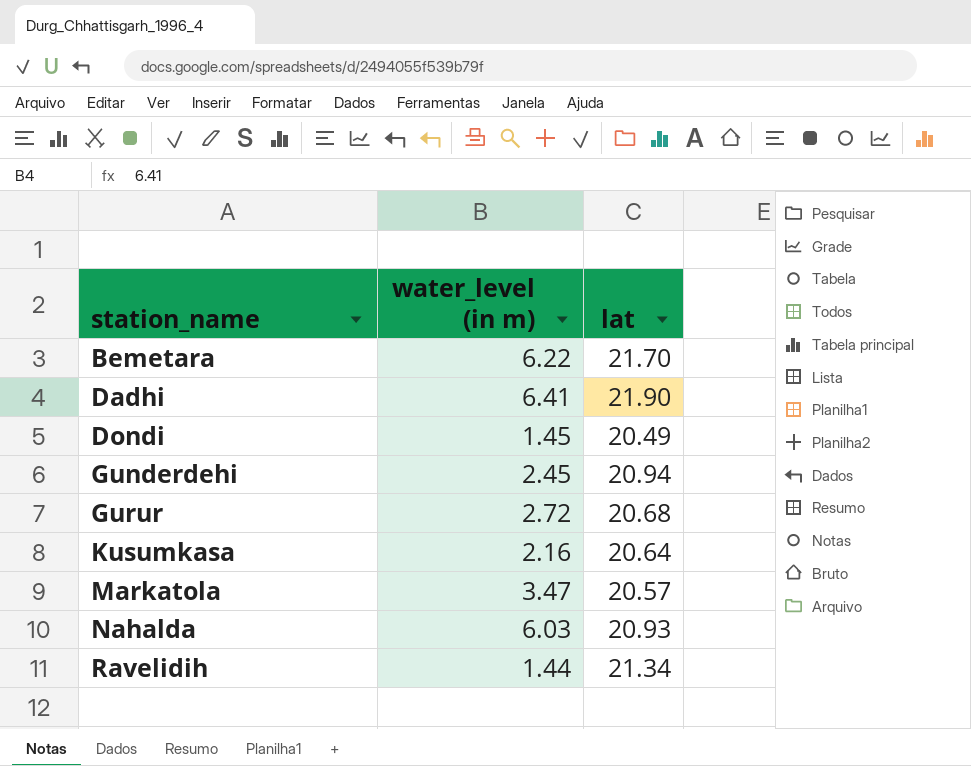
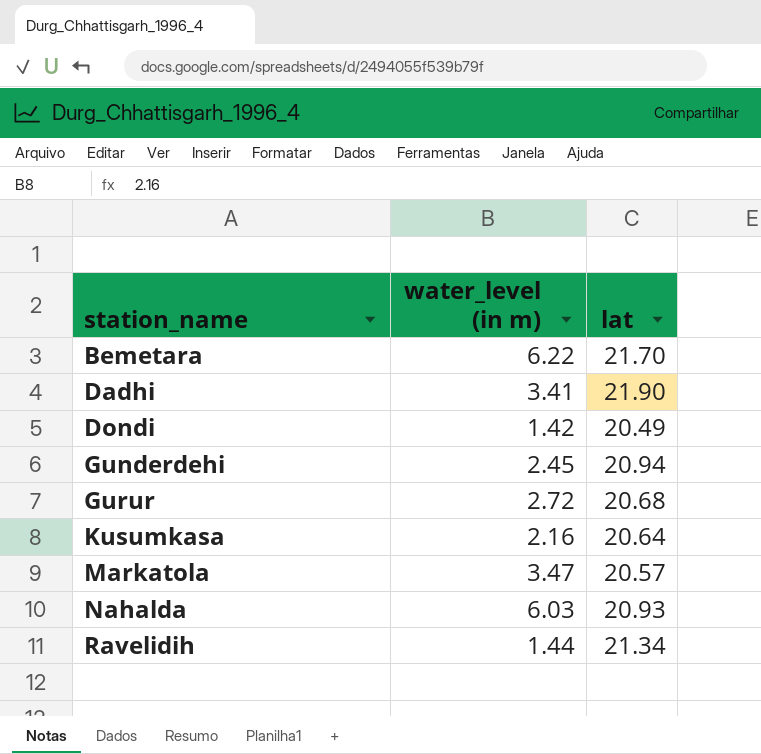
Dadhi | water_level (in m): 6.41 -> 3.41
Dondi | water_level (in m): 1.45 -> 1.42

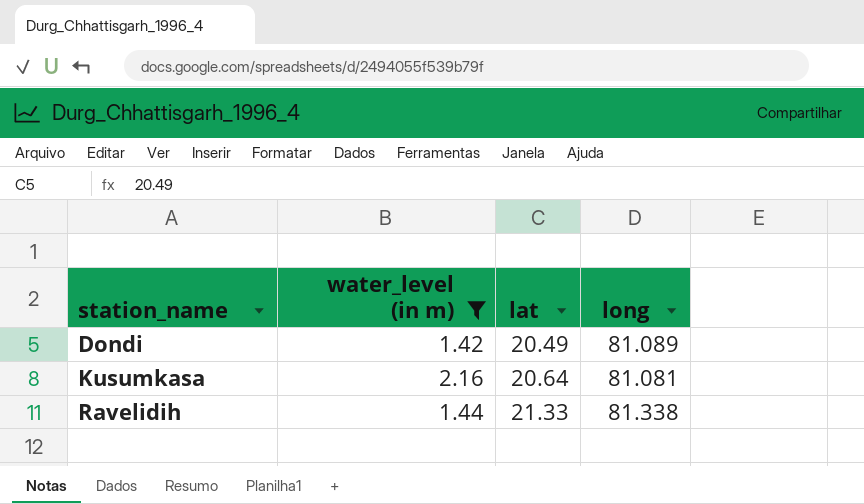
filter: none -> water_level (in m) <= 2.16
column long | position: none -> 4
Ravelidih | lat: 21.34 -> 21.33

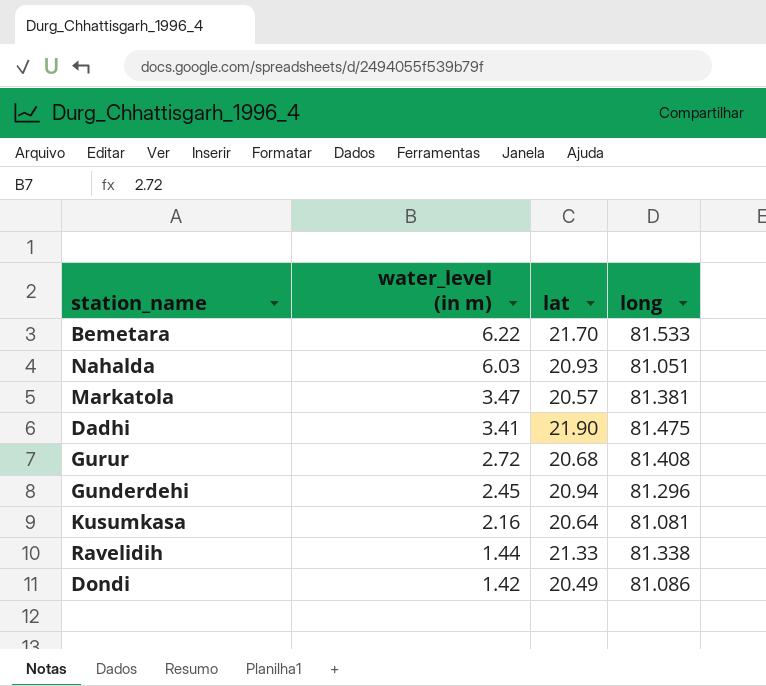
filter: water_level (in m) <= 2.16 -> none
row order: station_name ascending -> water_level (in m) descending
Dondi | long: 81.089 -> 81.086

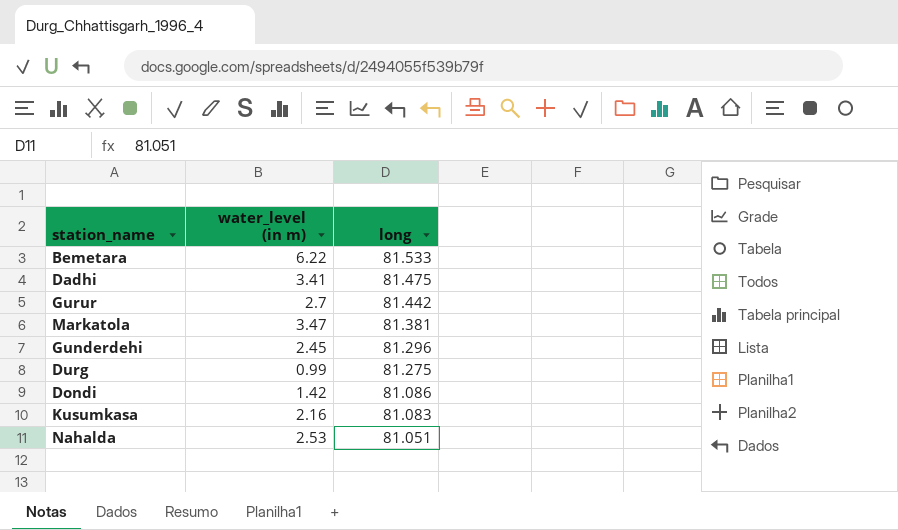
row order: water_level (in m) descending -> long descending
column lat | position: 3 -> none
row Ravelidih: 1.44 | 21.33 | 81.338 -> none
Gurur | water_level (in m): 2.72 -> 2.7
Gurur | long: 81.408 -> 81.442
row Durg: none -> 0.99 | 81.275
Kusumkasa | long: 81.081 -> 81.083
Nahalda | water_level (in m): 6.03 -> 2.53

